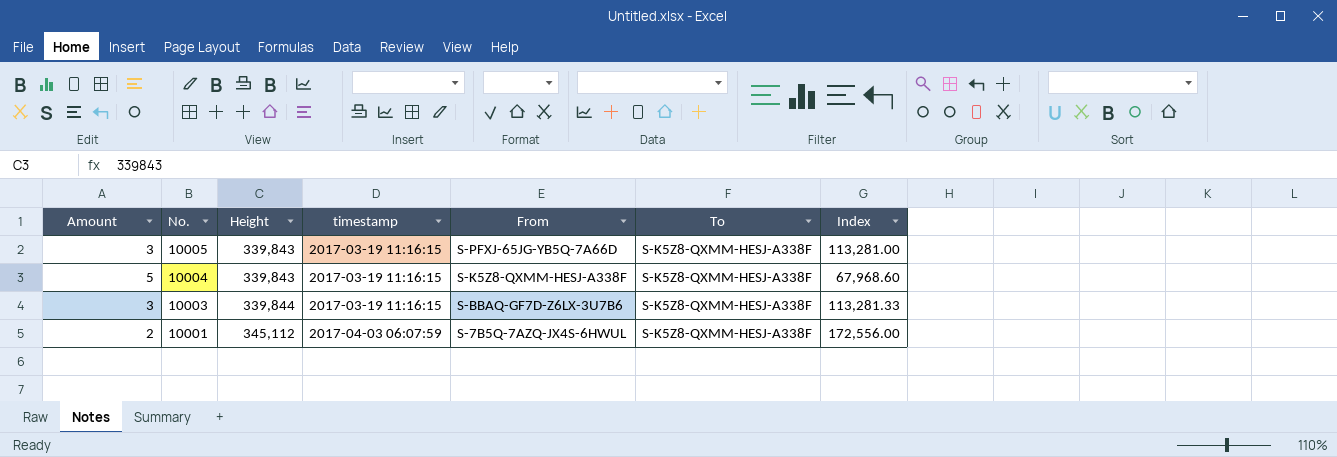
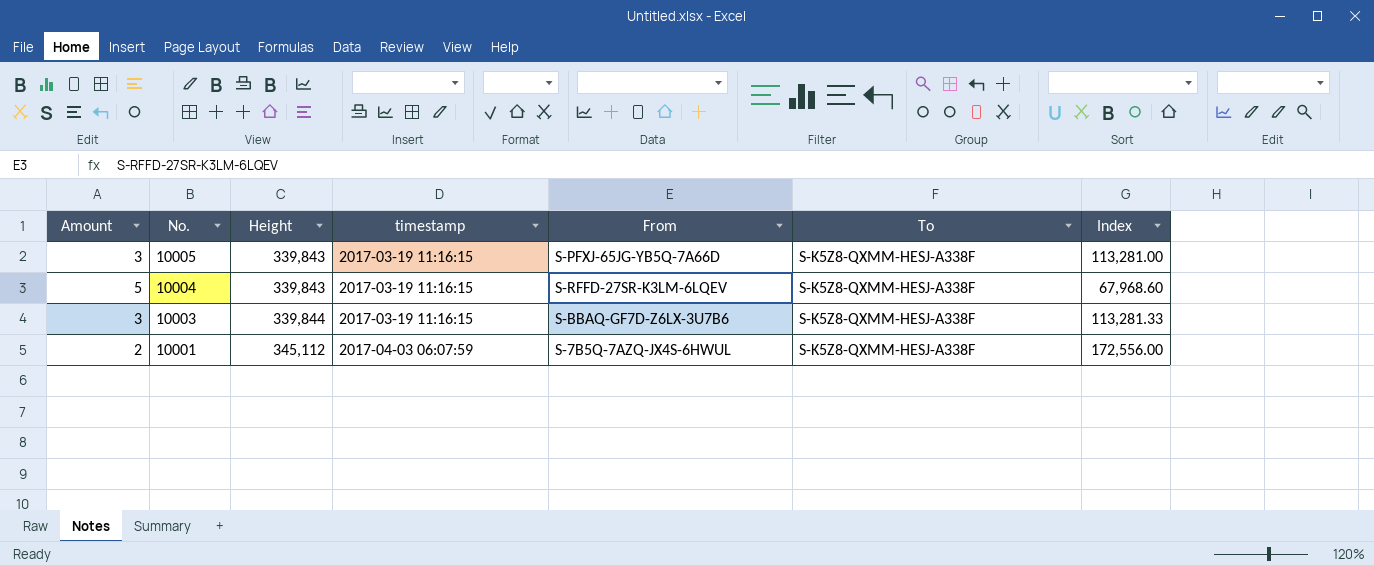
10004 | From: S-K5Z8-QXMM-HESJ-A338F -> S-RFFD-27SR-K3LM-6LQEV

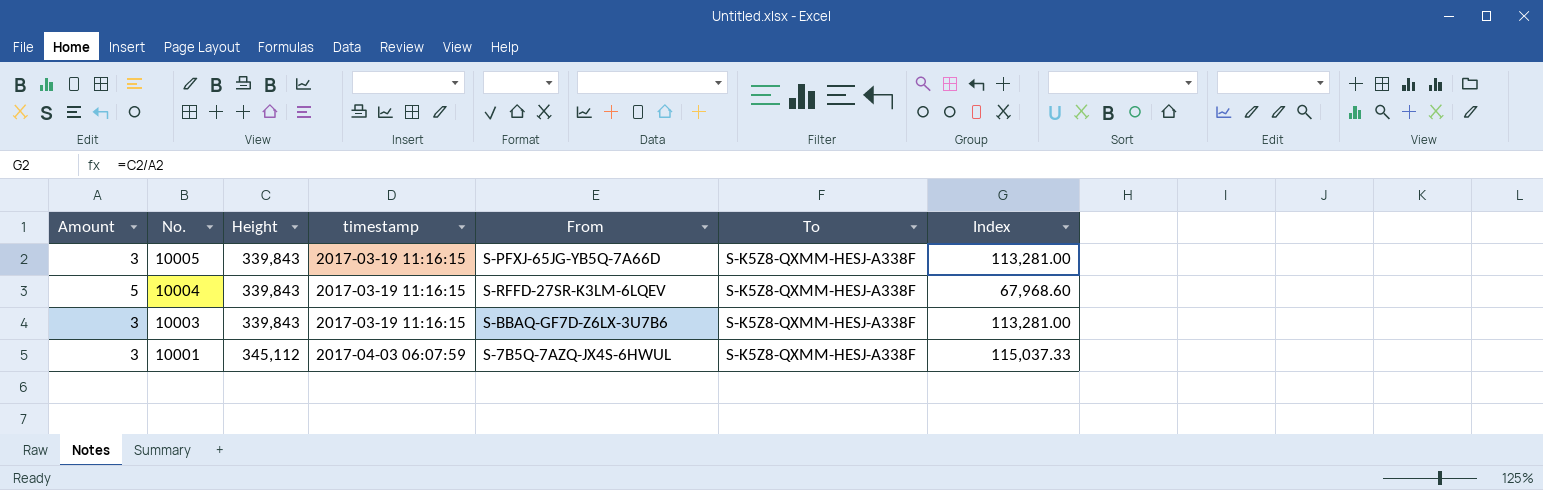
10003 | Height: 339,844 -> 339,843
10003 | Index: 113,281.33 -> 113,281.00
10001 | Amount: 2 -> 3
10001 | Index: 172,556.00 -> 115,037.33

